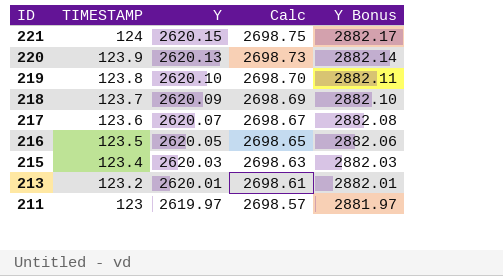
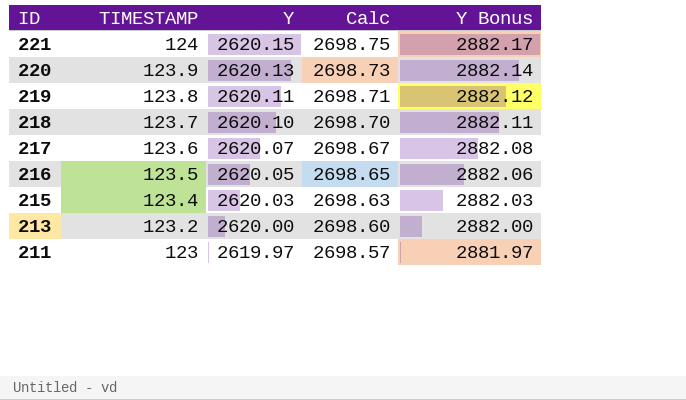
219 | Y: 2620.10 -> 2620.11
219 | Calc: 2698.70 -> 2698.71
219 | Y Bonus: 2882.11 -> 2882.12
218 | Y: 2620.09 -> 2620.10
218 | Calc: 2698.69 -> 2698.70
218 | Y Bonus: 2882.10 -> 2882.11
213 | Y: 2620.01 -> 2620.00
213 | Calc: 2698.61 -> 2698.60
213 | Y Bonus: 2882.01 -> 2882.00

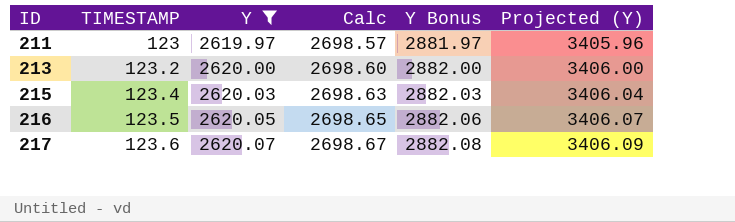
filter: none -> Y <= 2620.07
row order: ID descending -> ID ascending
column Projected (Y) | formula: none -> [Y] * 1.3

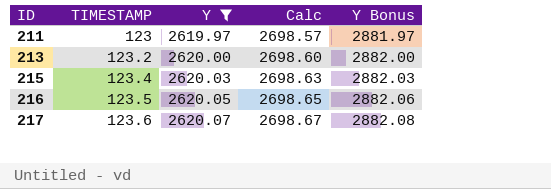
column Projected (Y) | formula: [Y] * 1.3 -> none

